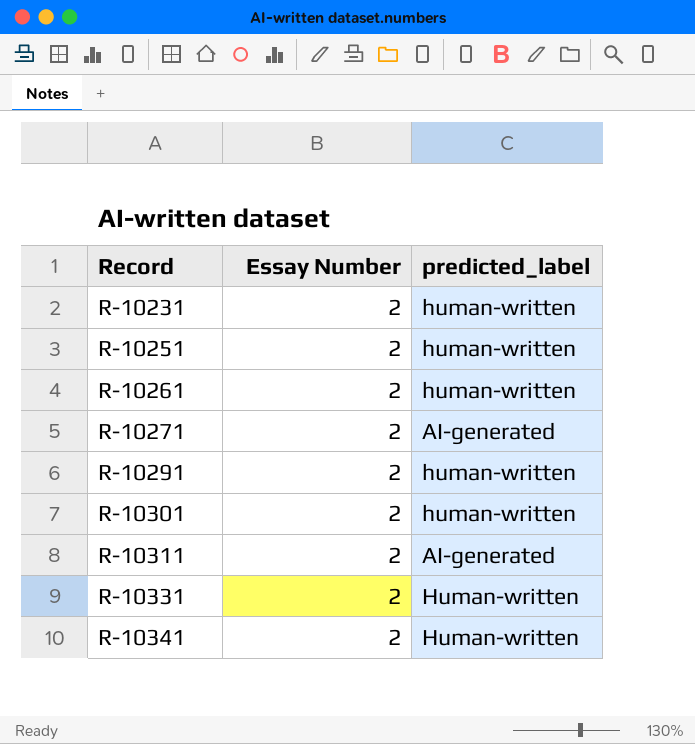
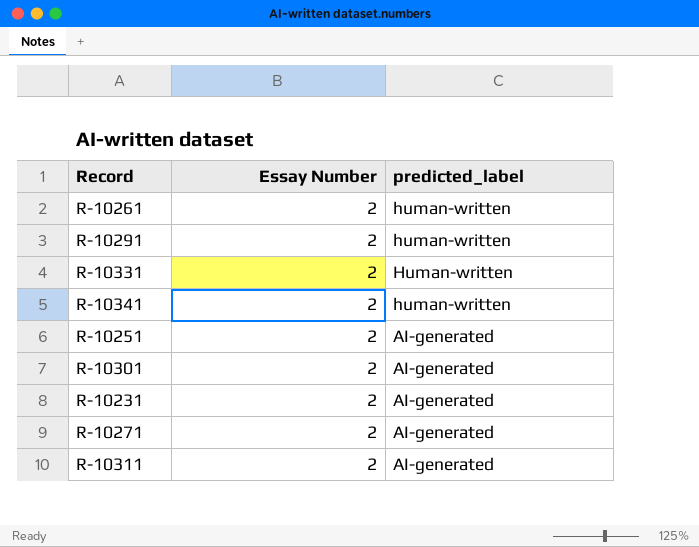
row order: Record ascending -> predicted_label descending
R-10341 | predicted_label: Human-written -> human-written
R-10251 | predicted_label: human-written -> AI-generated
R-10301 | predicted_label: human-written -> AI-generated
R-10231 | predicted_label: human-written -> AI-generated

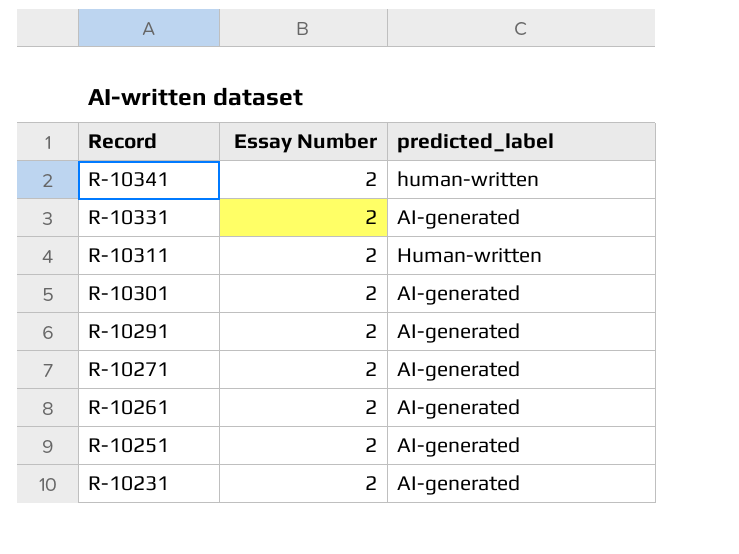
row order: predicted_label descending -> Record descending
R-10331 | predicted_label: Human-written -> AI-generated
R-10311 | predicted_label: AI-generated -> Human-written
R-10291 | predicted_label: human-written -> AI-generated
R-10261 | predicted_label: human-written -> AI-generated

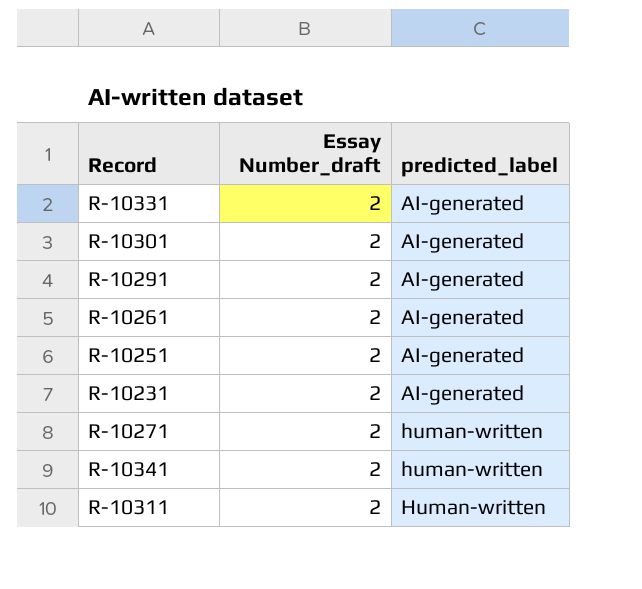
row order: Record descending -> predicted_label ascending
column name: Essay Number -> Essay Number_draft
R-10271 | predicted_label: AI-generated -> human-written

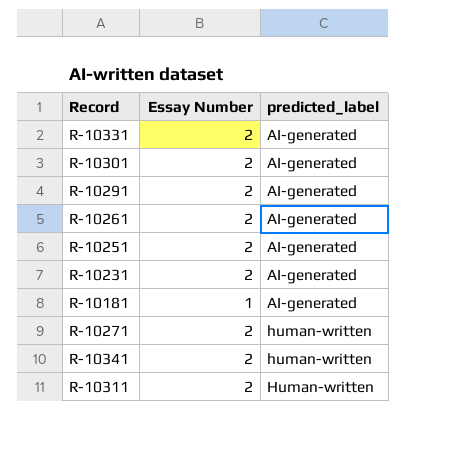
column name: Essay Number_draft -> Essay Number
row R-10181: none -> 1 | AI-generated

